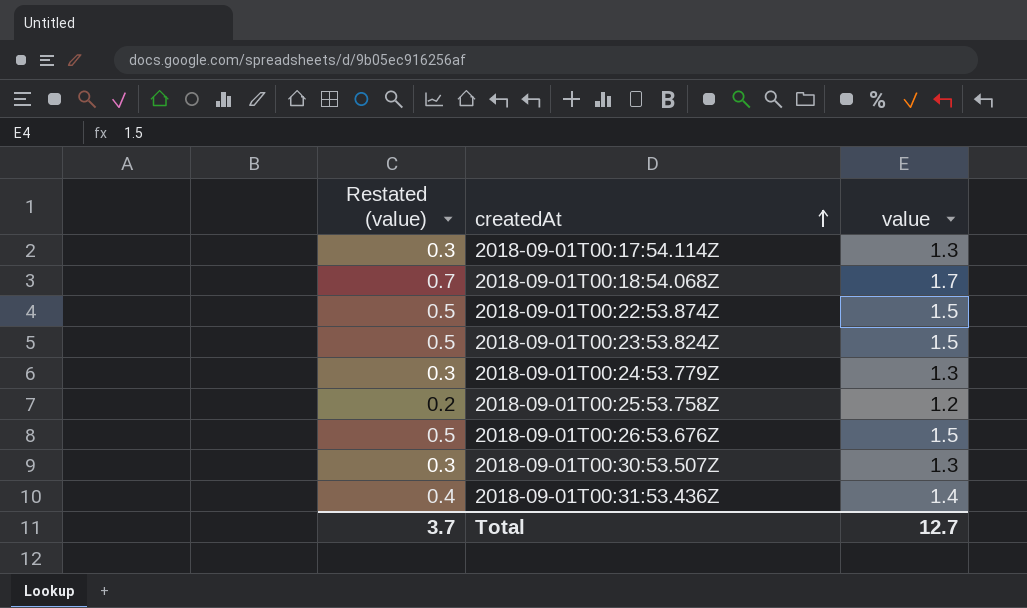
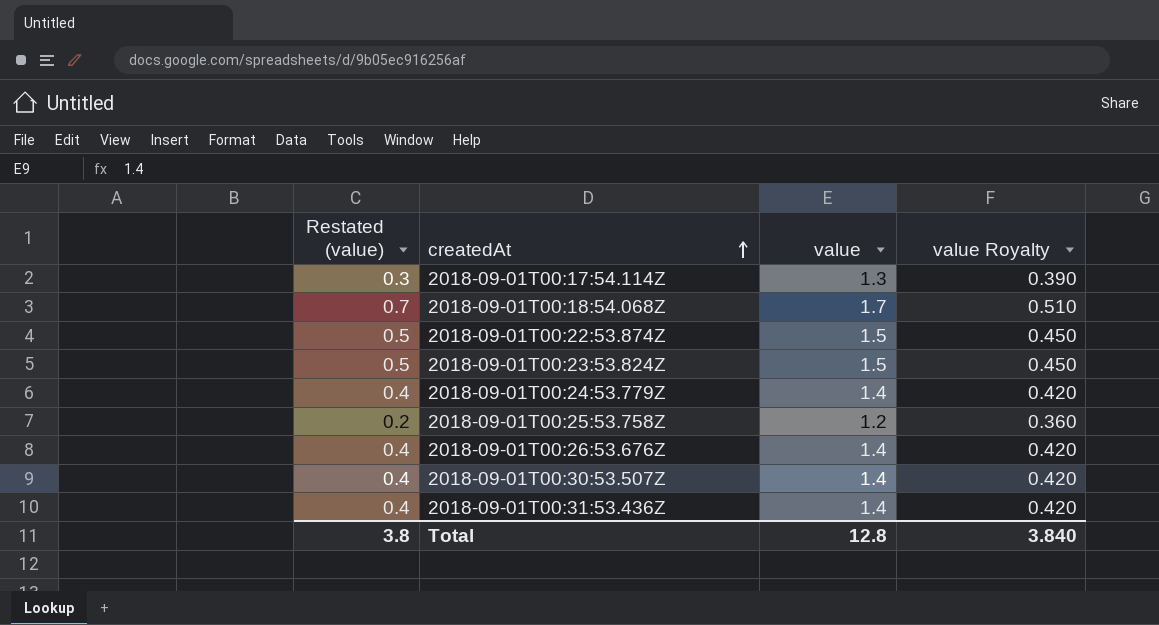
column value Royalty | formula: none -> [value] * 0.3
2018-09-01T00:24:53.779Z | Restated (value): 0.3 -> 0.4
2018-09-01T00:24:53.779Z | value: 1.3 -> 1.4
2018-09-01T00:26:53.676Z | Restated (value): 0.5 -> 0.4
2018-09-01T00:26:53.676Z | value: 1.5 -> 1.4
2018-09-01T00:30:53.507Z | Restated (value): 0.3 -> 0.4
2018-09-01T00:30:53.507Z | value: 1.3 -> 1.4
Total | Restated (value): 3.7 -> 3.8
Total | value: 12.7 -> 12.8

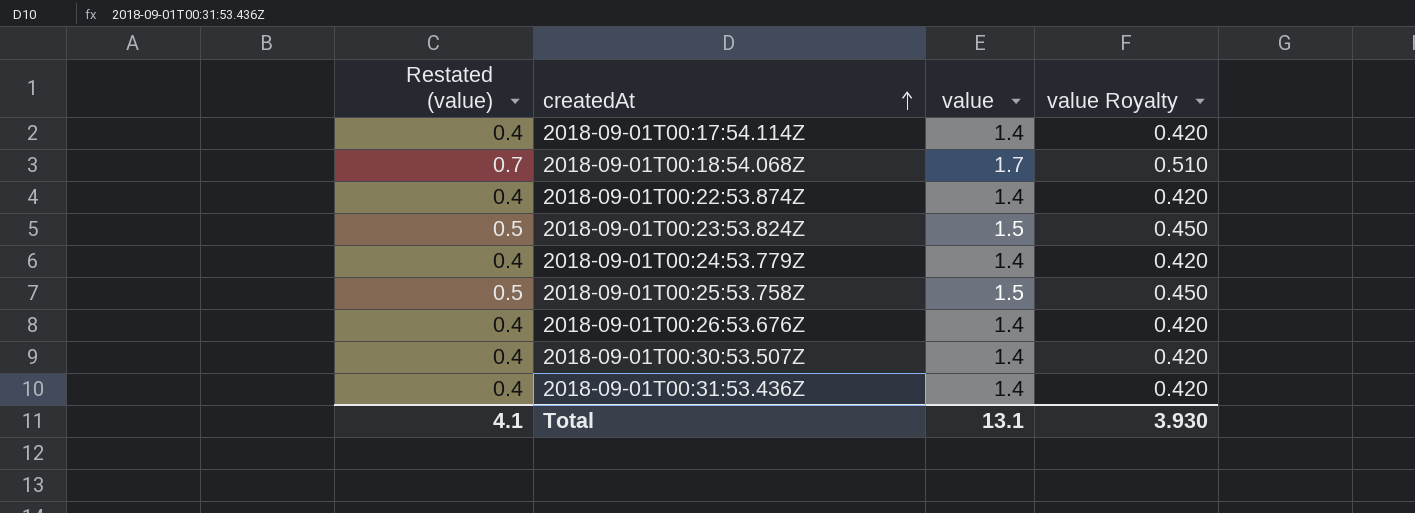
2018-09-01T00:17:54.114Z | Restated (value): 0.3 -> 0.4
2018-09-01T00:17:54.114Z | value: 1.3 -> 1.4
2018-09-01T00:17:54.114Z | value Royalty: 0.390 -> 0.420
2018-09-01T00:22:53.874Z | Restated (value): 0.5 -> 0.4
2018-09-01T00:22:53.874Z | value: 1.5 -> 1.4
2018-09-01T00:22:53.874Z | value Royalty: 0.450 -> 0.420
2018-09-01T00:25:53.758Z | Restated (value): 0.2 -> 0.5
2018-09-01T00:25:53.758Z | value: 1.2 -> 1.5
2018-09-01T00:25:53.758Z | value Royalty: 0.360 -> 0.450
Total | Restated (value): 3.8 -> 4.1
Total | value: 12.8 -> 13.1
Total | value Royalty: 3.840 -> 3.930

